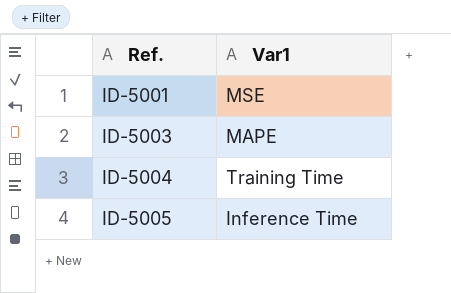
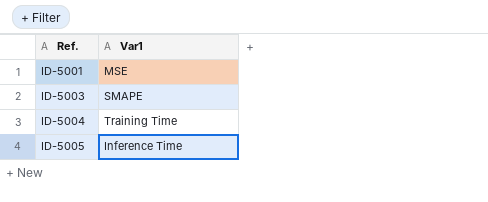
ID-5003 | Var1: MAPE -> SMAPE

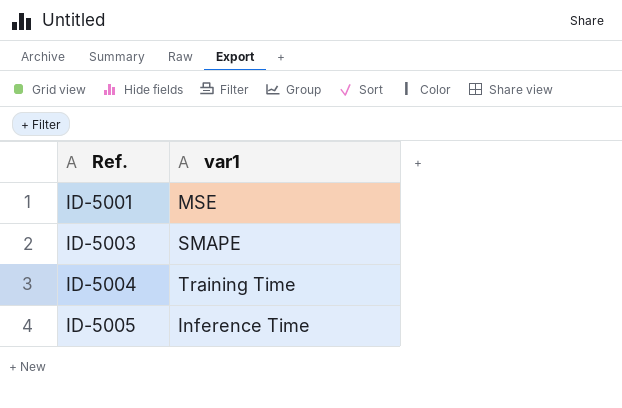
column name: Var1 -> var1

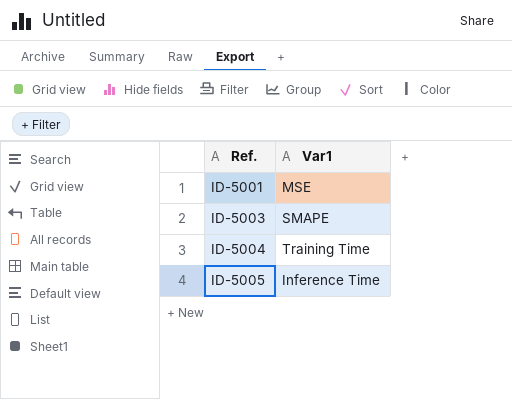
column name: var1 -> Var1

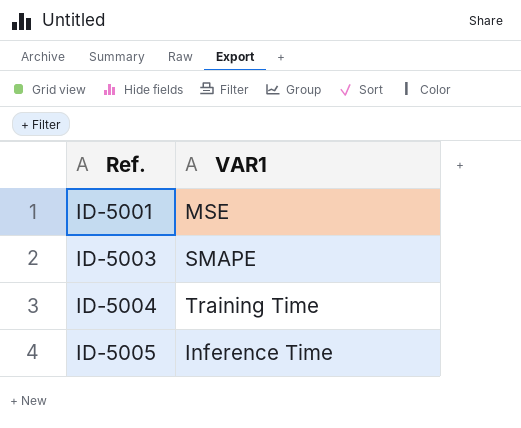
column name: Var1 -> VAR1

